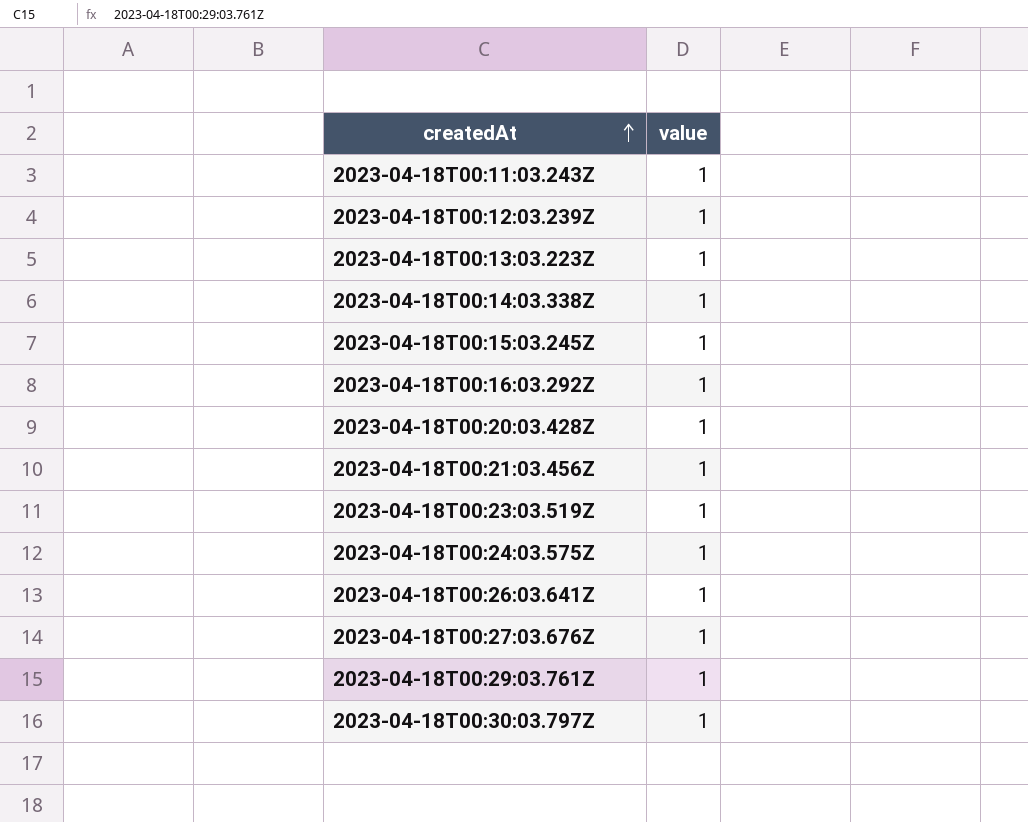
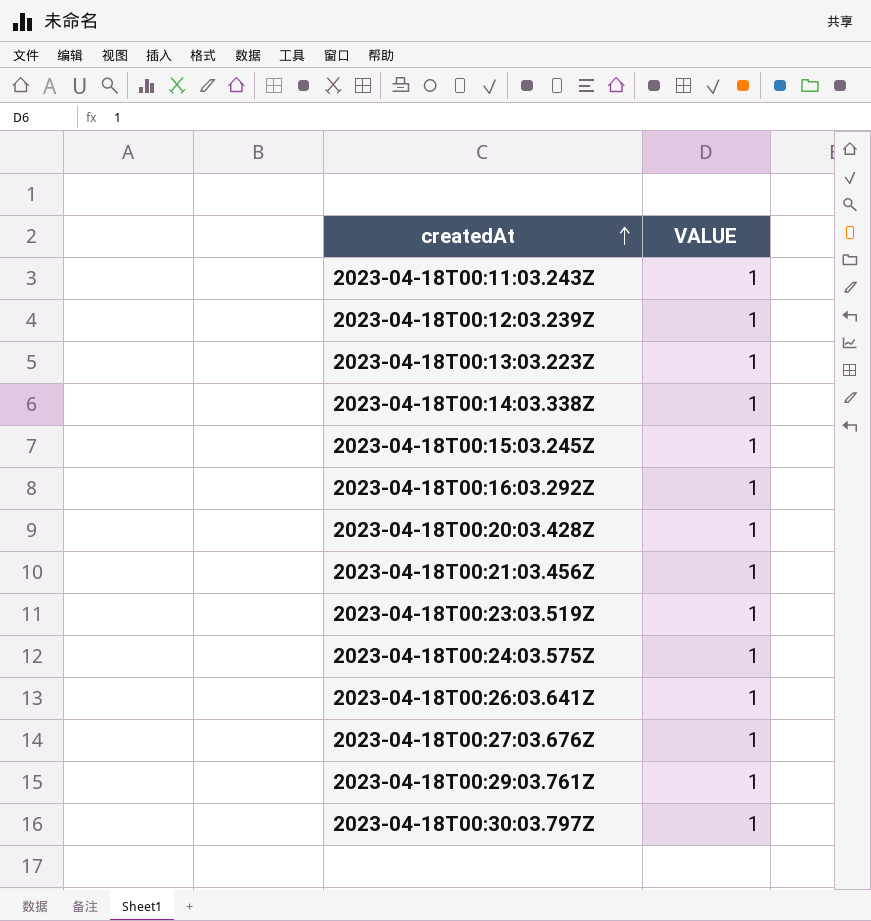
column name: value -> VALUE

